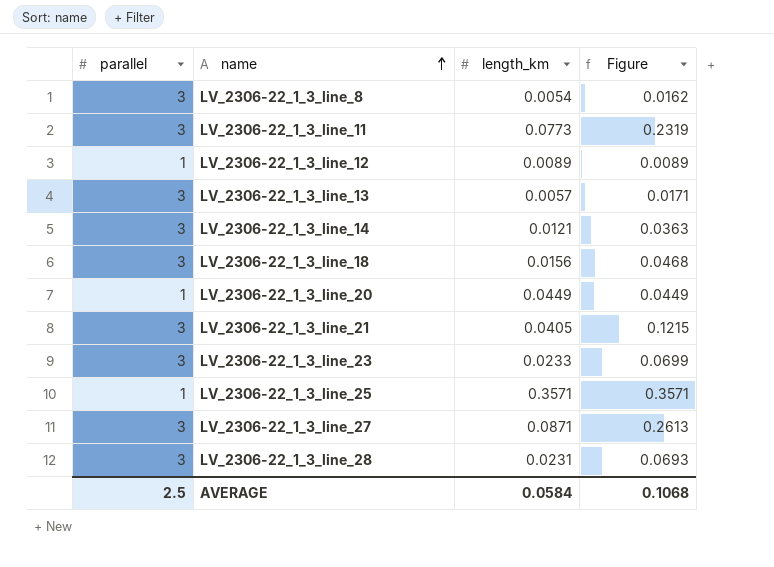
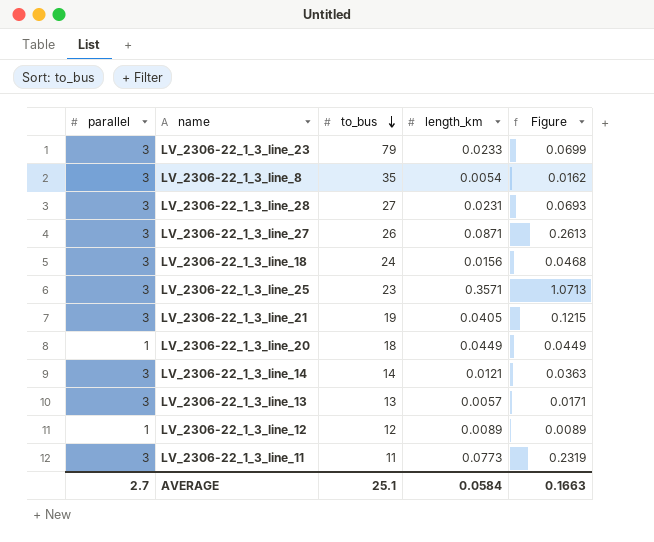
row order: name ascending -> to_bus descending
column to_bus | position: none -> 3
LV_2306-22_1_3_line_25 | parallel: 1 -> 3
LV_2306-22_1_3_line_25 | Figure: 0.3571 -> 1.0713
AVERAGE | parallel: 2.5 -> 2.7
AVERAGE | Figure: 0.1068 -> 0.1663

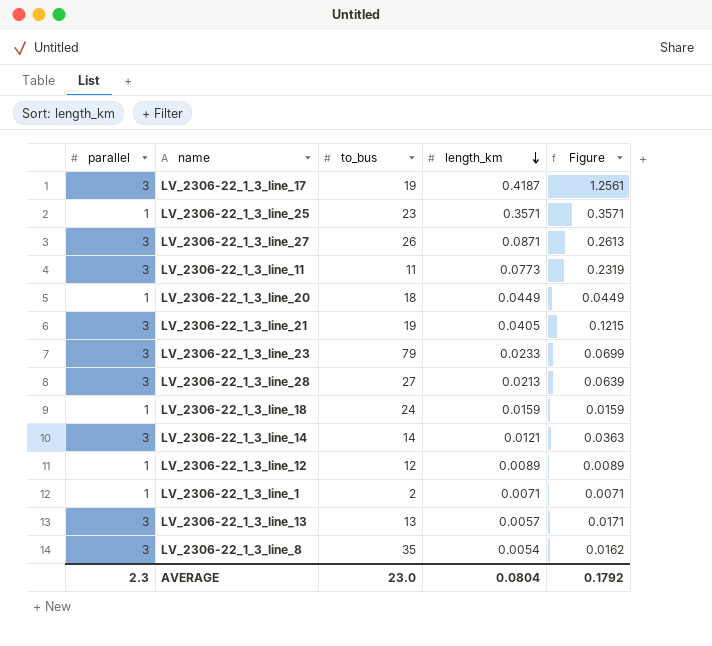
row order: to_bus descending -> length_km descending
row LV_2306-22_1_3_line_17: none -> 3 | 19 | 0.4187 | 1.2561
LV_2306-22_1_3_line_25 | parallel: 3 -> 1
LV_2306-22_1_3_line_25 | Figure: 1.0713 -> 0.3571
LV_2306-22_1_3_line_28 | length_km: 0.0231 -> 0.0213
LV_2306-22_1_3_line_28 | Figure: 0.0693 -> 0.0639
LV_2306-22_1_3_line_18 | parallel: 3 -> 1
LV_2306-22_1_3_line_18 | length_km: 0.0156 -> 0.0159
LV_2306-22_1_3_line_18 | Figure: 0.0468 -> 0.0159
row LV_2306-22_1_3_line_1: none -> 1 | 2 | 0.0071 | 0.0071
AVERAGE | parallel: 2.7 -> 2.3
AVERAGE | to_bus: 25.1 -> 23.0
AVERAGE | length_km: 0.0584 -> 0.0804
AVERAGE | Figure: 0.1663 -> 0.1792

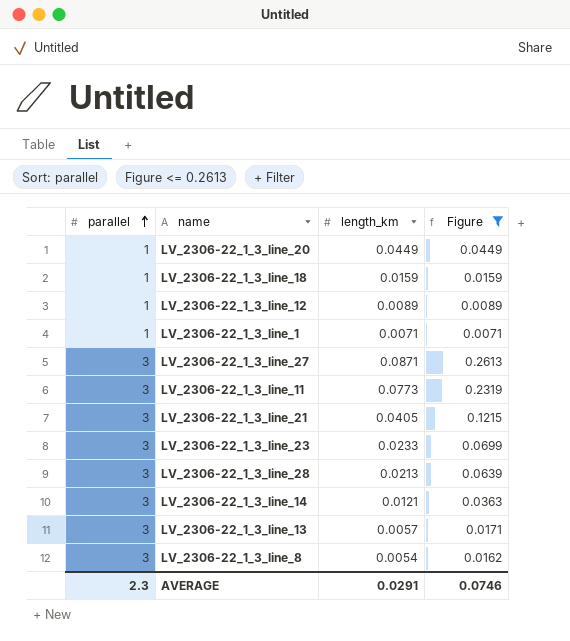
filter: none -> Figure <= 0.2613
row order: length_km descending -> parallel ascending
column to_bus | position: 3 -> none
AVERAGE | length_km: 0.0804 -> 0.0291
AVERAGE | Figure: 0.1792 -> 0.0746

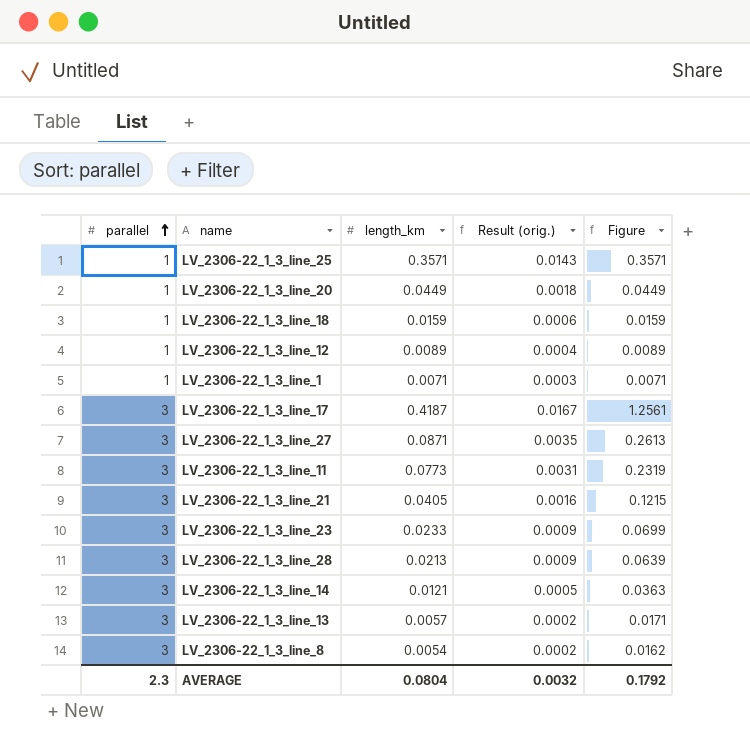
filter: Figure <= 0.2613 -> none
column Result (orig.) | formula: none -> [length_km] * 0.04
AVERAGE | length_km: 0.0291 -> 0.0804
AVERAGE | Figure: 0.0746 -> 0.1792

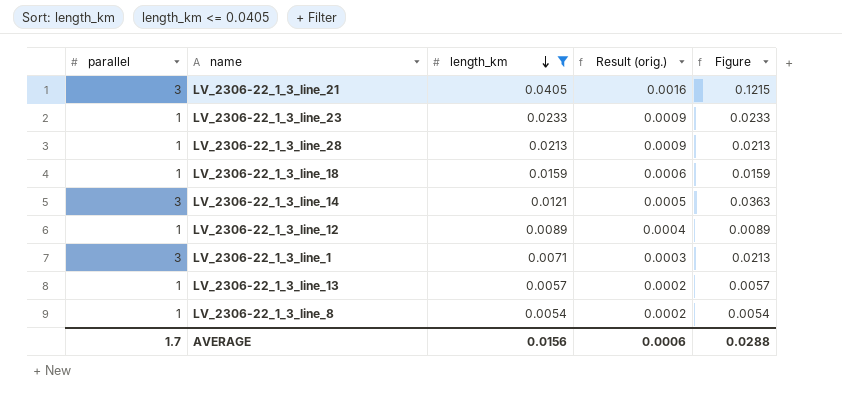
filter: none -> length_km <= 0.0405
row order: parallel ascending -> length_km descending
LV_2306-22_1_3_line_23 | parallel: 3 -> 1
LV_2306-22_1_3_line_23 | Figure: 0.0699 -> 0.0233
LV_2306-22_1_3_line_28 | parallel: 3 -> 1
LV_2306-22_1_3_line_28 | Figure: 0.0639 -> 0.0213
LV_2306-22_1_3_line_1 | parallel: 1 -> 3
LV_2306-22_1_3_line_1 | Figure: 0.0071 -> 0.0213
LV_2306-22_1_3_line_13 | parallel: 3 -> 1
LV_2306-22_1_3_line_13 | Figure: 0.0171 -> 0.0057
LV_2306-22_1_3_line_8 | parallel: 3 -> 1
LV_2306-22_1_3_line_8 | Figure: 0.0162 -> 0.0054
AVERAGE | parallel: 2.3 -> 1.7
AVERAGE | length_km: 0.0804 -> 0.0156
AVERAGE | Result (orig.): 0.0032 -> 0.0006
AVERAGE | Figure: 0.1792 -> 0.0288

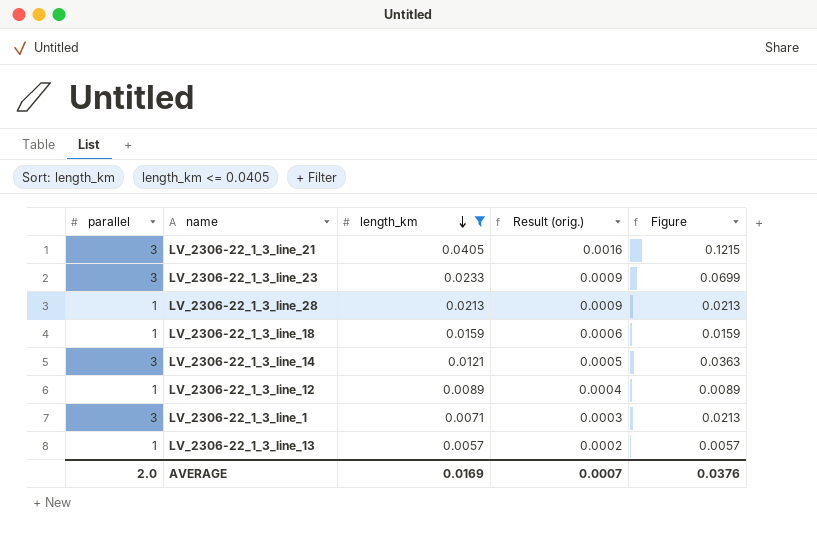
row LV_2306-22_1_3_line_8: 1 | 0.0054 | 0.0002 | 0.0054 -> none
LV_2306-22_1_3_line_23 | parallel: 1 -> 3
LV_2306-22_1_3_line_23 | Figure: 0.0233 -> 0.0699
AVERAGE | parallel: 1.7 -> 2.0
AVERAGE | length_km: 0.0156 -> 0.0169
AVERAGE | Result (orig.): 0.0006 -> 0.0007
AVERAGE | Figure: 0.0288 -> 0.0376

